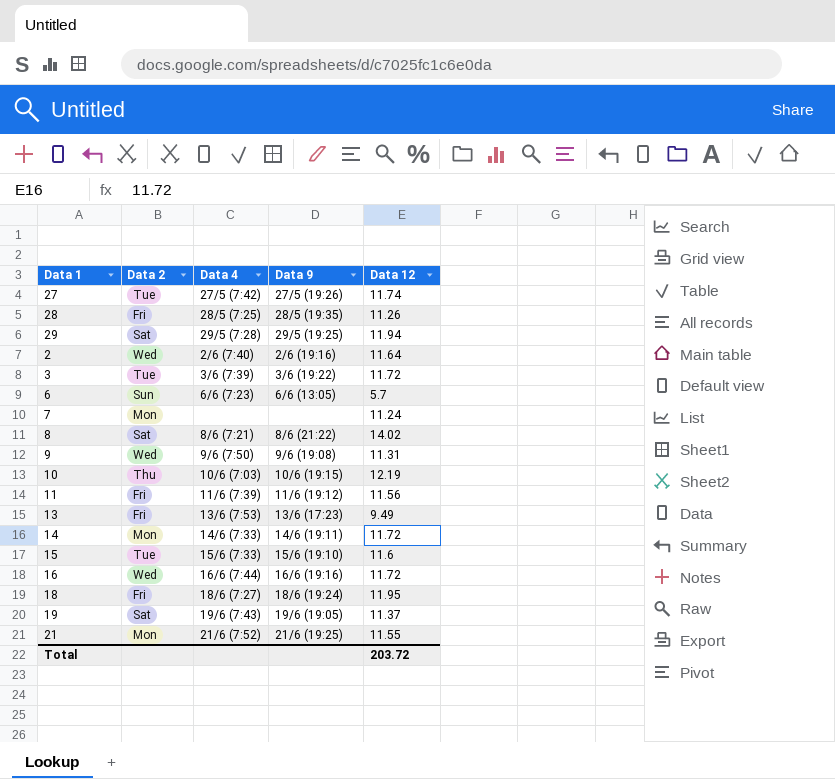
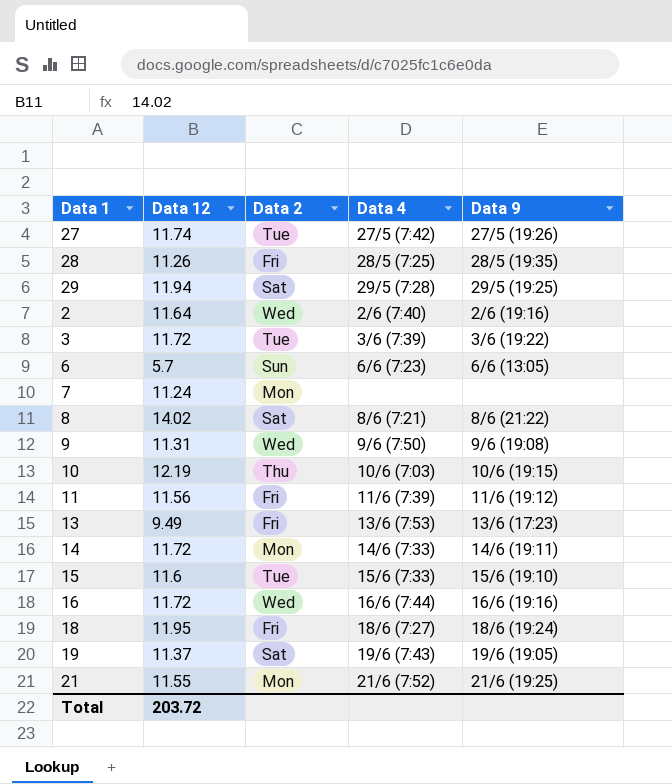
column Data 12 | position: 5 -> 2

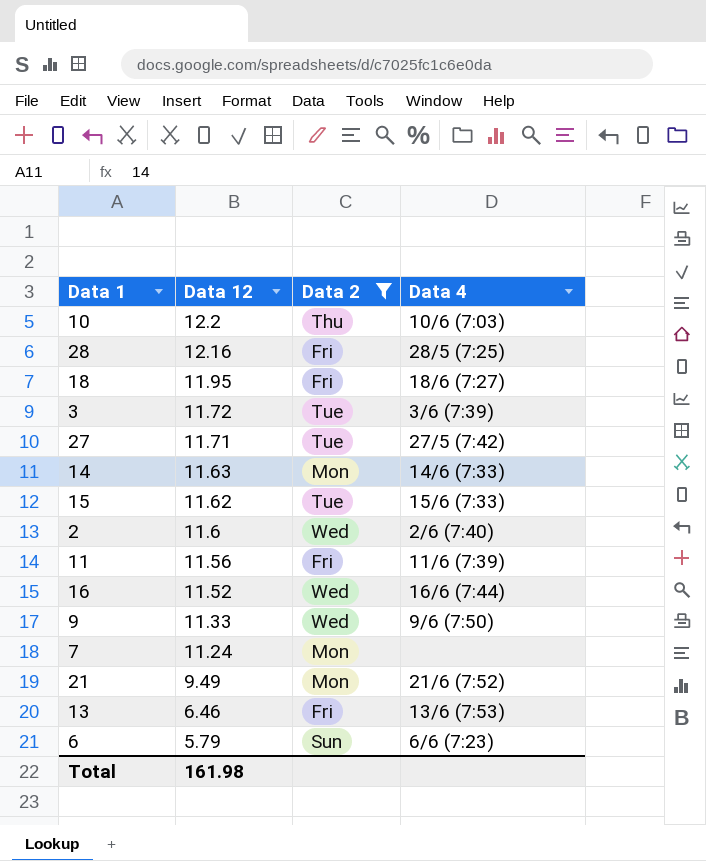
filter: none -> Data 2 != Sat
row order: none -> Data 12 descending
column Data 9 | position: 5 -> none
10 | Data 12: 12.19 -> 12.2
28 | Data 12: 11.26 -> 12.16
27 | Data 12: 11.74 -> 11.71
14 | Data 12: 11.72 -> 11.63
15 | Data 12: 11.6 -> 11.62
2 | Data 12: 11.64 -> 11.6
16 | Data 12: 11.72 -> 11.52
9 | Data 12: 11.31 -> 11.33
21 | Data 12: 11.55 -> 9.49
13 | Data 12: 9.49 -> 6.46
6 | Data 12: 5.7 -> 5.79
Total | Data 12: 203.72 -> 161.98

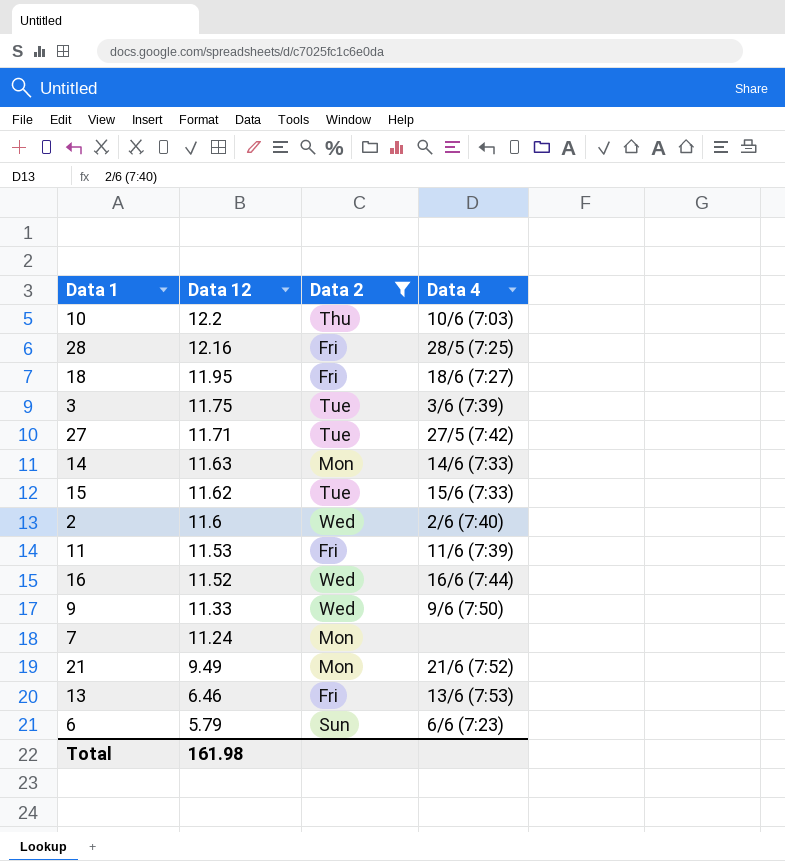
3 | Data 12: 11.72 -> 11.75
11 | Data 12: 11.56 -> 11.53

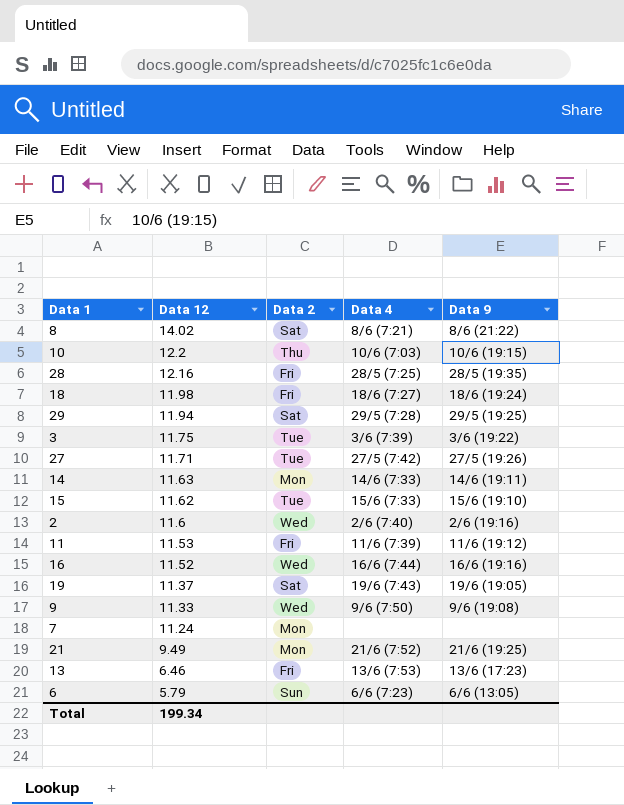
filter: Data 2 != Sat -> none
column Data 9 | position: none -> 5
18 | Data 12: 11.95 -> 11.98
Total | Data 12: 161.98 -> 199.34

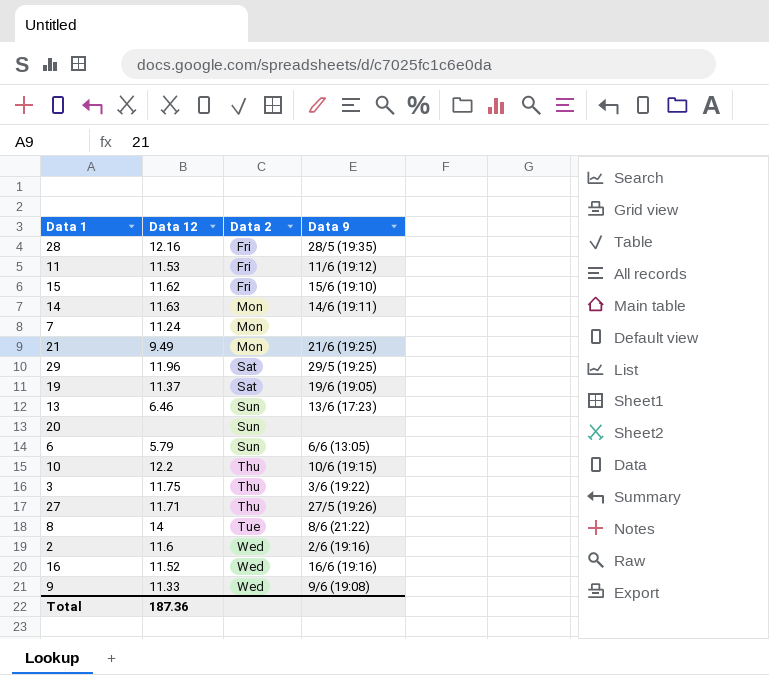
row order: Data 12 descending -> Data 2 ascending
column Data 4 | position: 4 -> none
row 18: 11.98 | Fri | 18/6 (7:27) | 18/6 (19:24) -> none
15 | Data 2: Tue -> Fri
29 | Data 12: 11.94 -> 11.96
13 | Data 2: Fri -> Sun
row 20: none -> none | Sun | none
3 | Data 2: Tue -> Thu
27 | Data 2: Tue -> Thu
8 | Data 12: 14.02 -> 14
8 | Data 2: Sat -> Tue
Total | Data 12: 199.34 -> 187.36

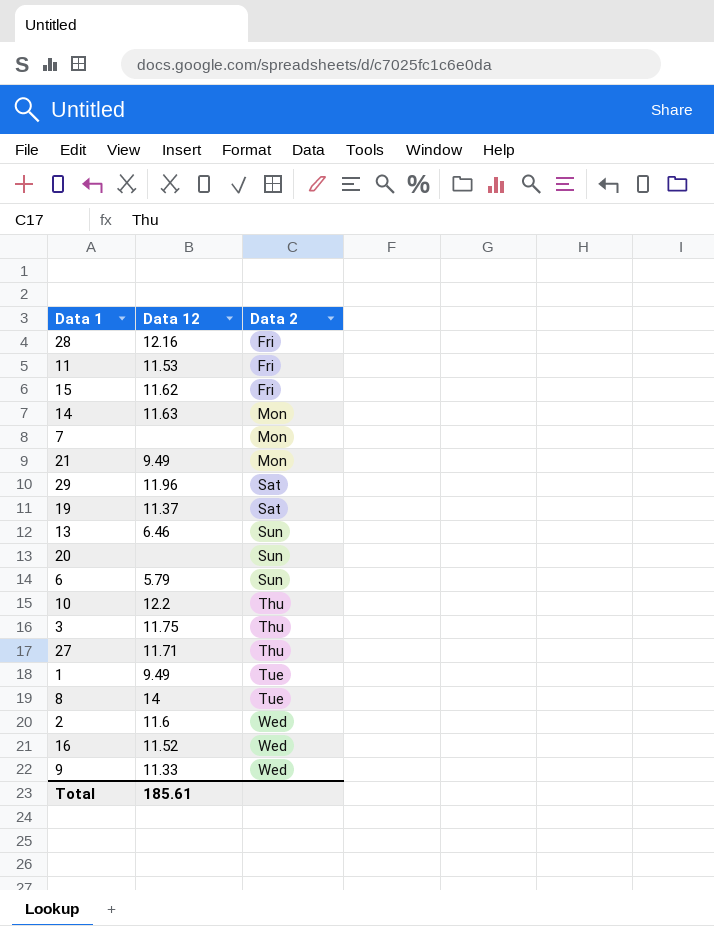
column Data 9 | position: 4 -> none
7 | Data 12: 11.24 -> none
row 1: none -> 9.49 | Tue
Total | Data 12: 187.36 -> 185.61

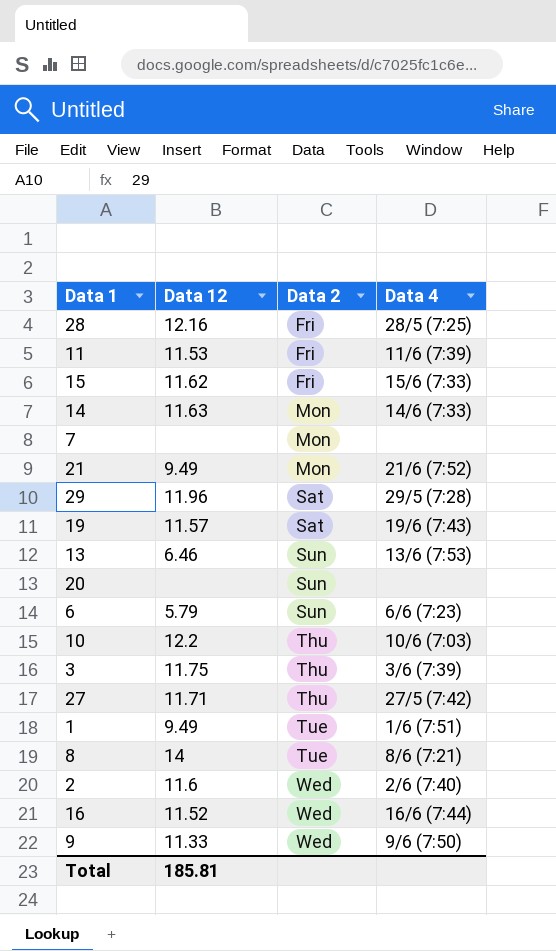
column Data 4 | position: none -> 4
19 | Data 12: 11.37 -> 11.57
Total | Data 12: 185.61 -> 185.81

